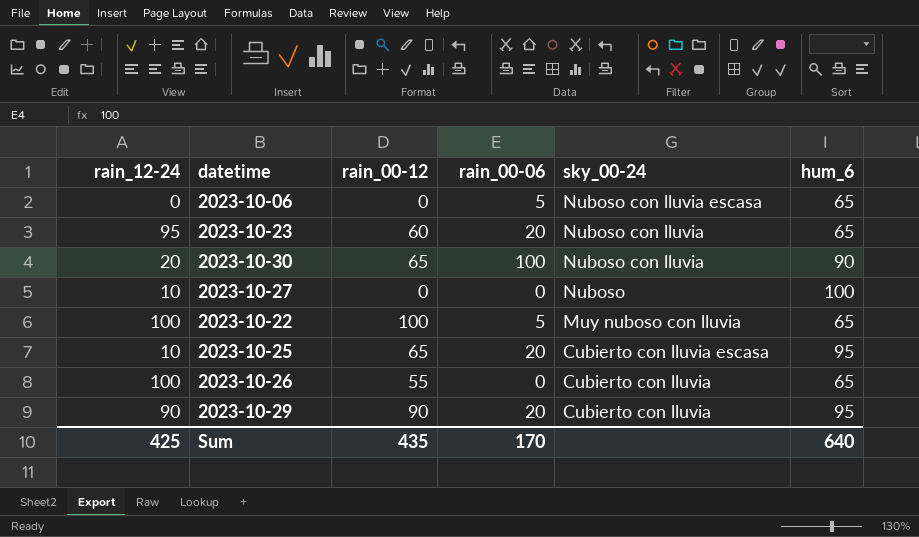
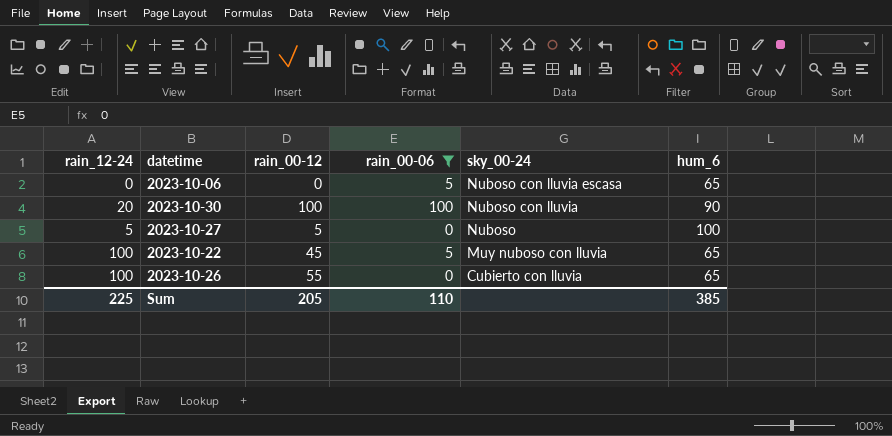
filter: none -> rain_00-06 != 20
2023-10-30 | rain_00-12: 65 -> 100
2023-10-27 | rain_12-24: 10 -> 5
2023-10-27 | rain_00-12: 0 -> 5
2023-10-22 | rain_00-12: 100 -> 45
Sum | rain_12-24: 425 -> 225
Sum | rain_00-12: 435 -> 205
Sum | rain_00-06: 170 -> 110
Sum | hum_6: 640 -> 385

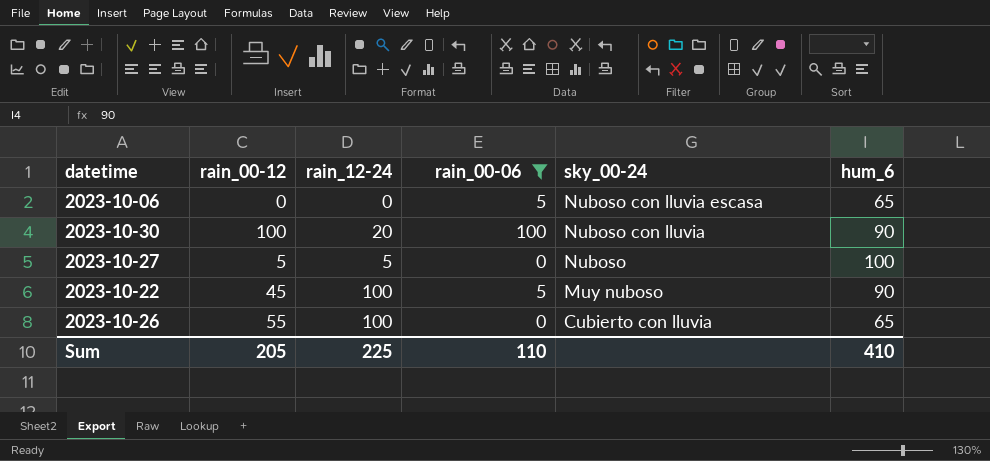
column rain_12-24 | position: 1 -> 3
2023-10-22 | sky_00-24: Muy nuboso con lluvia -> Muy nuboso
2023-10-22 | hum_6: 65 -> 90
Sum | hum_6: 385 -> 410

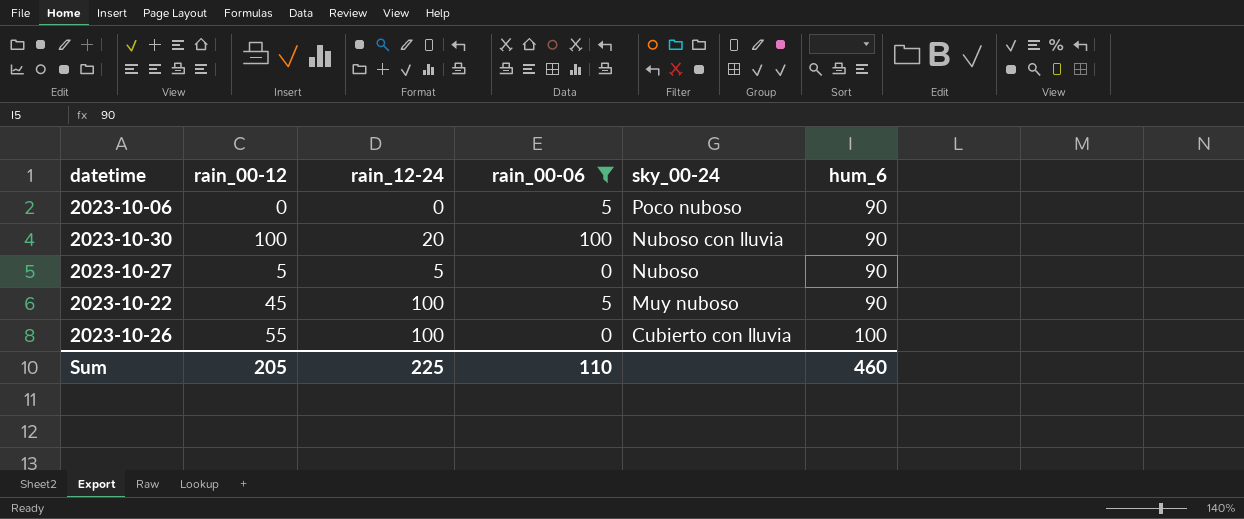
2023-10-06 | sky_00-24: Nuboso con lluvia escasa -> Poco nuboso
2023-10-06 | hum_6: 65 -> 90
2023-10-27 | hum_6: 100 -> 90
2023-10-26 | hum_6: 65 -> 100
Sum | hum_6: 410 -> 460

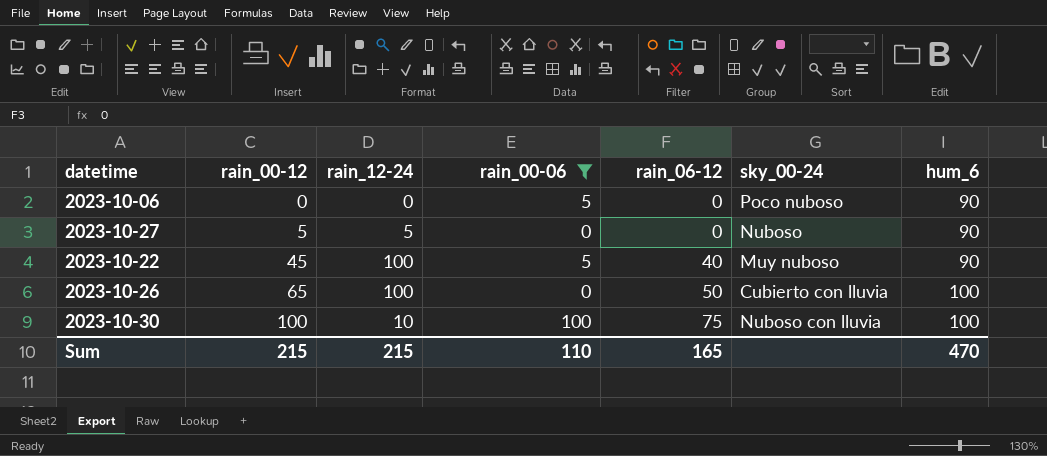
row order: sky_00-24 descending -> rain_00-12 ascending
column rain_06-12 | position: none -> 5
2023-10-26 | rain_00-12: 55 -> 65
2023-10-30 | rain_12-24: 20 -> 10
2023-10-30 | hum_6: 90 -> 100
Sum | rain_00-12: 205 -> 215
Sum | rain_12-24: 225 -> 215
Sum | hum_6: 460 -> 470

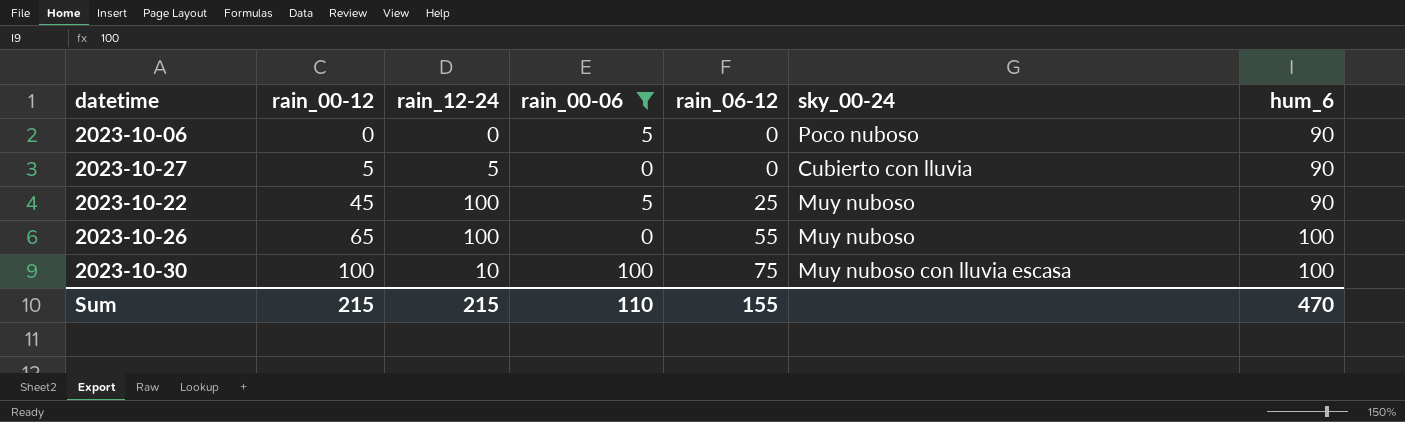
2023-10-27 | sky_00-24: Nuboso -> Cubierto con lluvia
2023-10-22 | rain_06-12: 40 -> 25
2023-10-26 | rain_06-12: 50 -> 55
2023-10-26 | sky_00-24: Cubierto con lluvia -> Muy nuboso
2023-10-30 | sky_00-24: Nuboso con lluvia -> Muy nuboso con lluvia escasa
Sum | rain_06-12: 165 -> 155

